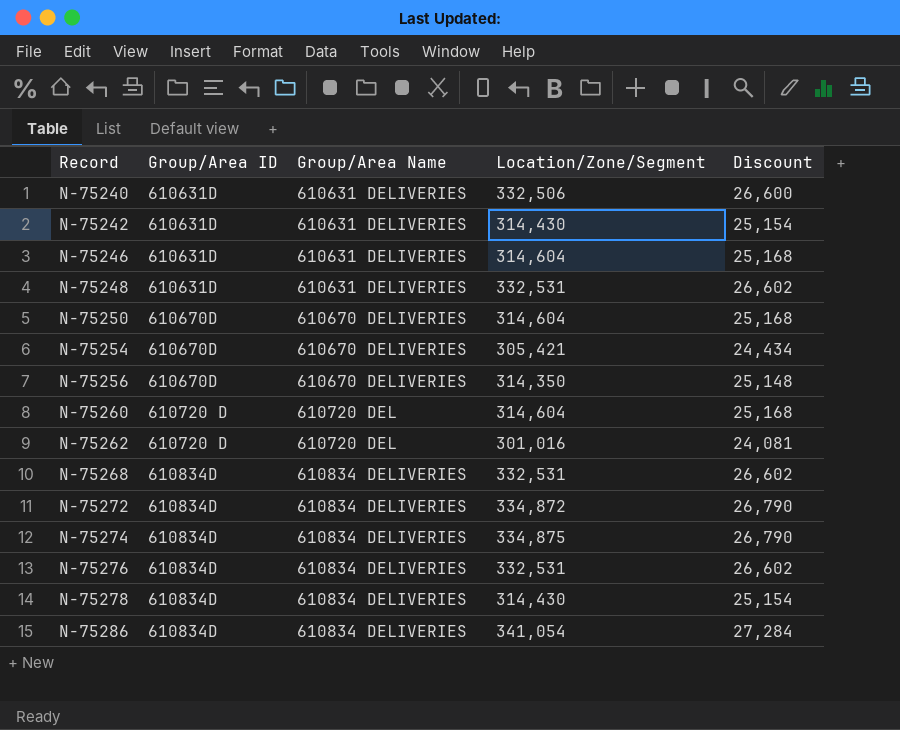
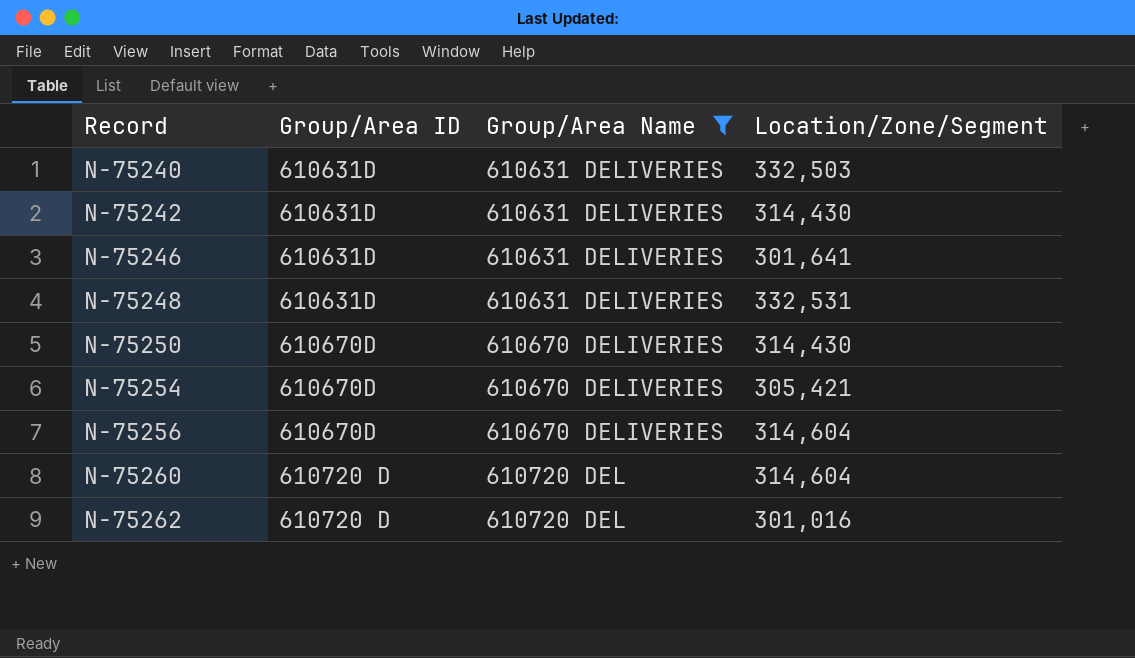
filter: none -> Group/Area Name != 610834 DELIVERIES
column Discount | formula: [Location/Zone/Segment] * 0.08 -> none
N-75240 | Location/Zone/Segment: 332,506 -> 332,503
N-75246 | Location/Zone/Segment: 314,604 -> 301,641
N-75250 | Location/Zone/Segment: 314,604 -> 314,430
N-75256 | Location/Zone/Segment: 314,350 -> 314,604

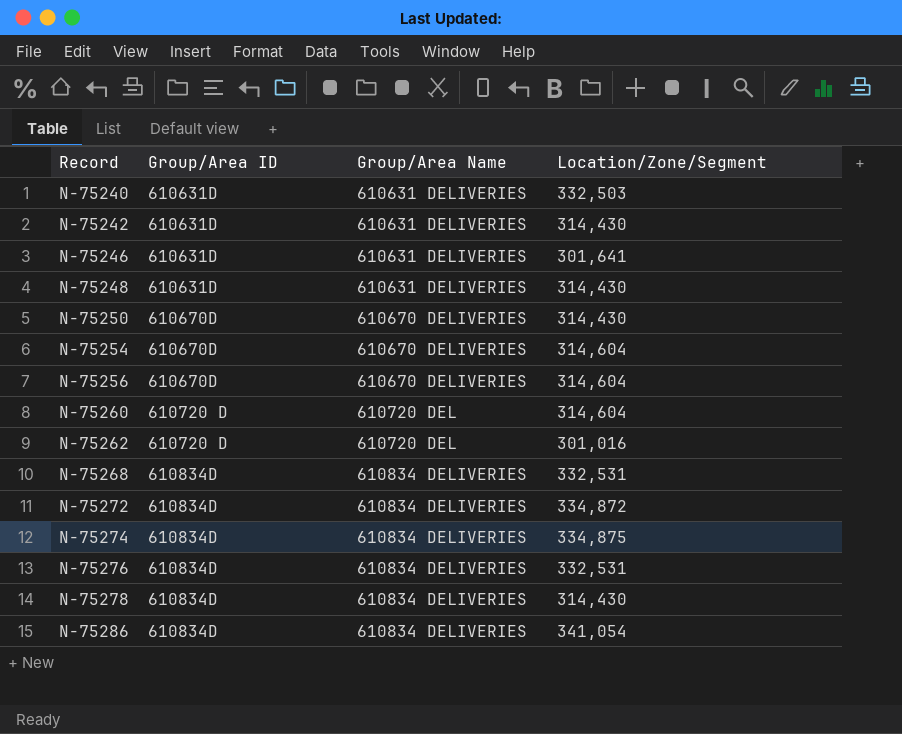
filter: Group/Area Name != 610834 DELIVERIES -> none
N-75248 | Location/Zone/Segment: 332,531 -> 314,430
N-75254 | Location/Zone/Segment: 305,421 -> 314,604

